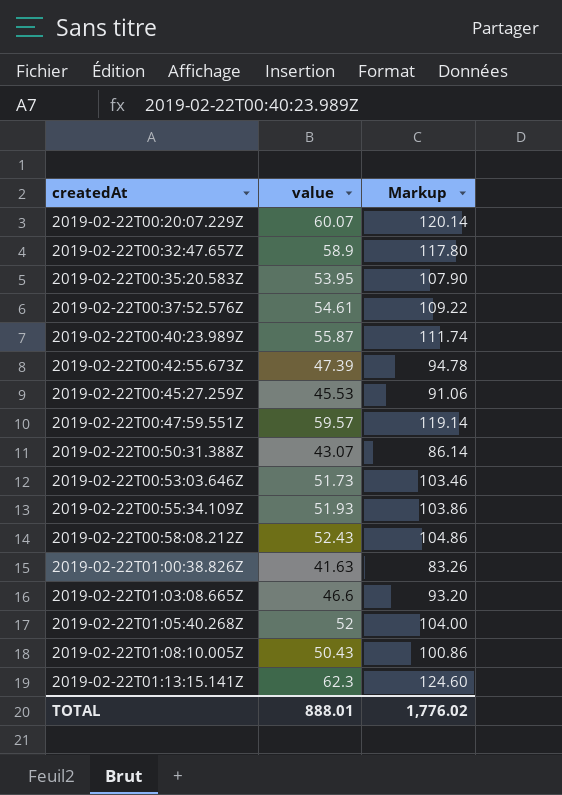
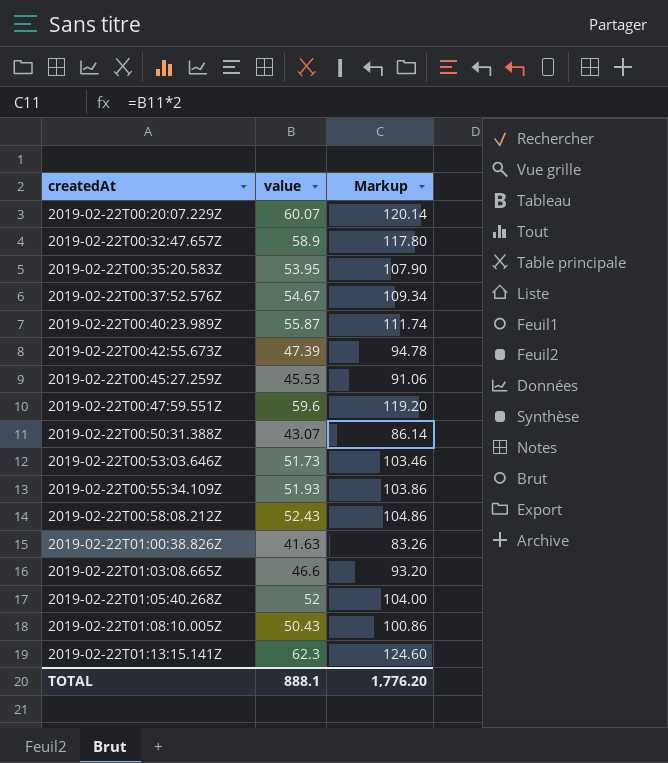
2019-02-22T00:37:52.576Z | value: 54.61 -> 54.67
2019-02-22T00:37:52.576Z | Markup: 109.22 -> 109.34
2019-02-22T00:47:59.551Z | value: 59.57 -> 59.6
2019-02-22T00:47:59.551Z | Markup: 119.14 -> 119.20
TOTAL | value: 888.01 -> 888.1
TOTAL | Markup: 1,776.02 -> 1,776.20

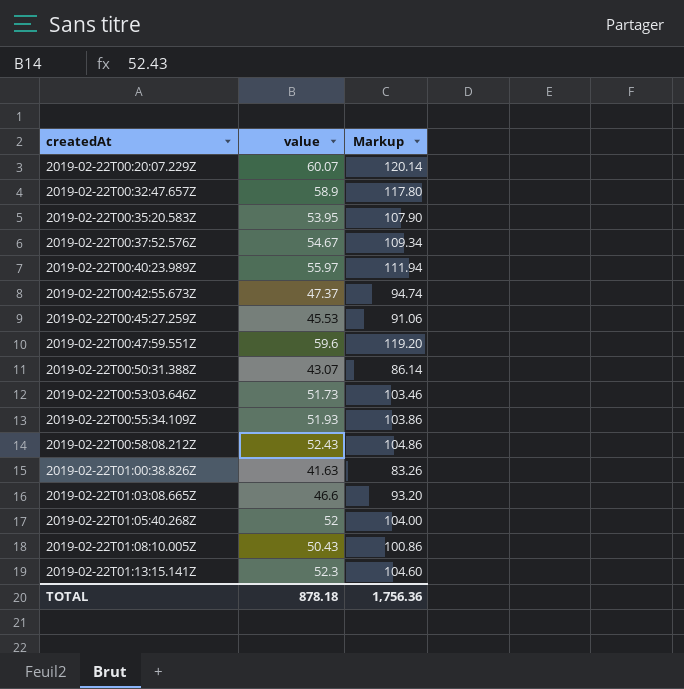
2019-02-22T00:40:23.989Z | value: 55.87 -> 55.97
2019-02-22T00:40:23.989Z | Markup: 111.74 -> 111.94
2019-02-22T00:42:55.673Z | value: 47.39 -> 47.37
2019-02-22T00:42:55.673Z | Markup: 94.78 -> 94.74
2019-02-22T01:13:15.141Z | value: 62.3 -> 52.3
2019-02-22T01:13:15.141Z | Markup: 124.60 -> 104.60
TOTAL | value: 888.1 -> 878.18
TOTAL | Markup: 1,776.20 -> 1,756.36

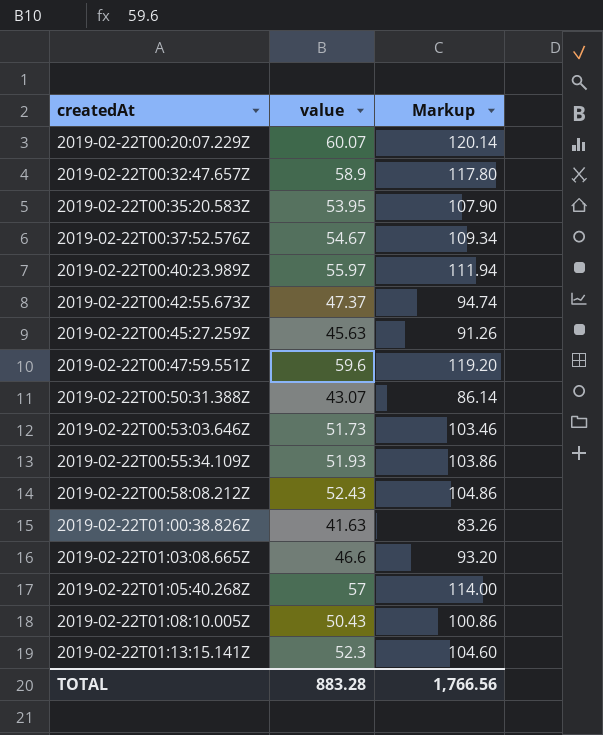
2019-02-22T00:45:27.259Z | value: 45.53 -> 45.63
2019-02-22T00:45:27.259Z | Markup: 91.06 -> 91.26
2019-02-22T01:05:40.268Z | value: 52 -> 57
2019-02-22T01:05:40.268Z | Markup: 104.00 -> 114.00
TOTAL | value: 878.18 -> 883.28
TOTAL | Markup: 1,756.36 -> 1,766.56

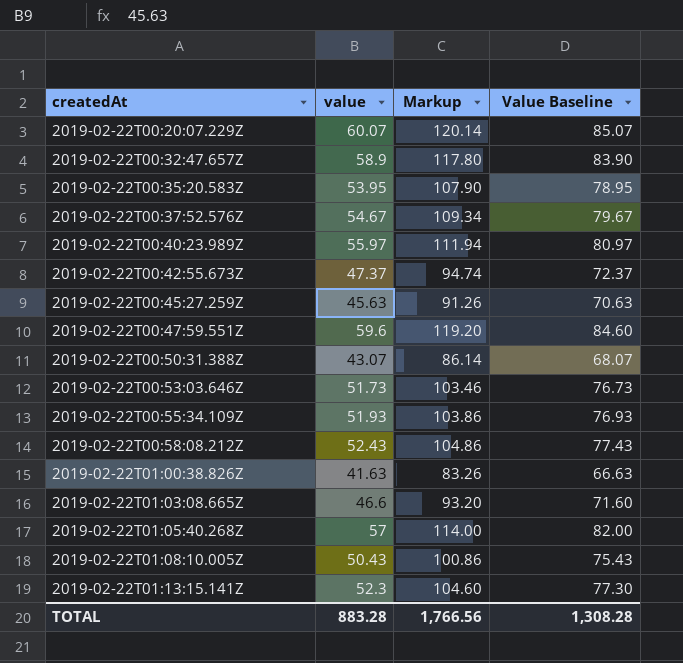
column Value Baseline | formula: none -> [value] + 25

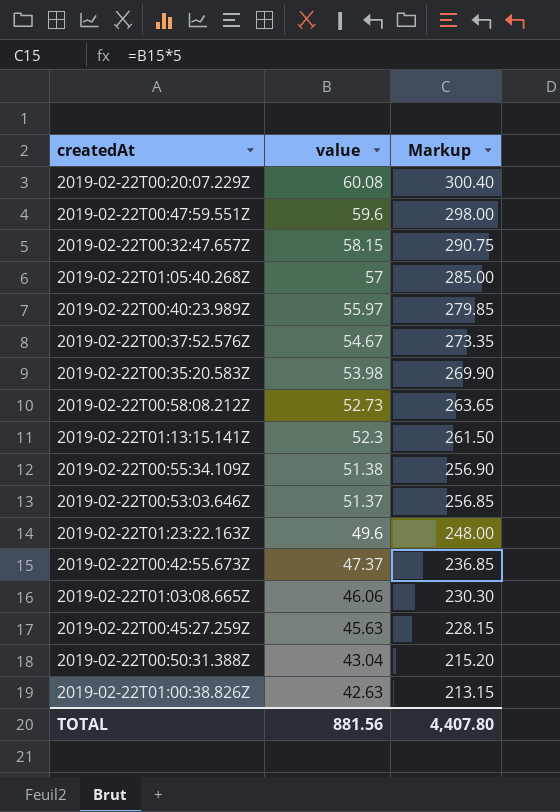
row order: createdAt ascending -> value descending
column Value Baseline | formula: [value] + 25 -> none
column Markup | formula: [value] * 2 -> [value] * 5
row 2019-02-22T01:08:10.005Z: 50.43 | 100.86 | 75.43 -> none
2019-02-22T00:20:07.229Z | value: 60.07 -> 60.08
2019-02-22T00:32:47.657Z | value: 58.9 -> 58.15
2019-02-22T00:35:20.583Z | value: 53.95 -> 53.98
2019-02-22T00:58:08.212Z | value: 52.43 -> 52.73
2019-02-22T00:55:34.109Z | value: 51.93 -> 51.38
2019-02-22T00:53:03.646Z | value: 51.73 -> 51.37
row 2019-02-22T01:23:22.163Z: none -> 49.6 | 248.00
2019-02-22T01:03:08.665Z | value: 46.6 -> 46.06
2019-02-22T00:50:31.388Z | value: 43.07 -> 43.04
2019-02-22T01:00:38.826Z | value: 41.63 -> 42.63
TOTAL | value: 883.28 -> 881.56
TOTAL | Markup: 1,766.56 -> 4,407.80

